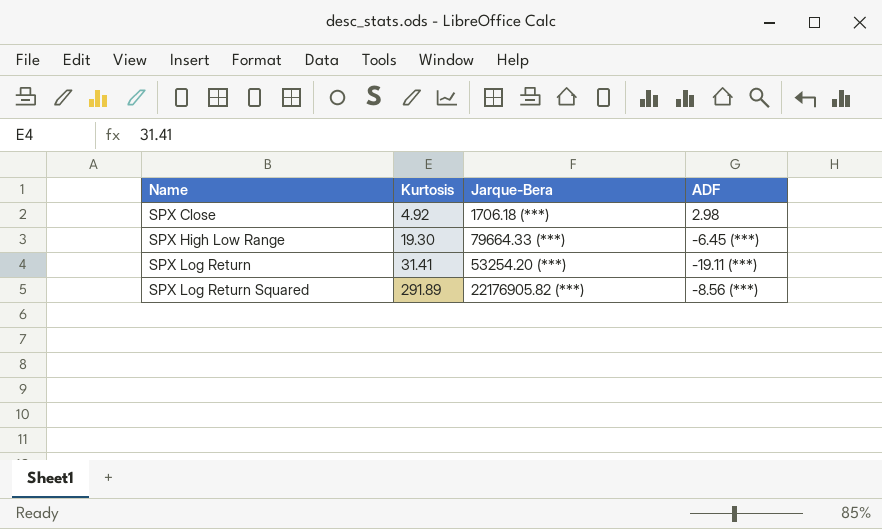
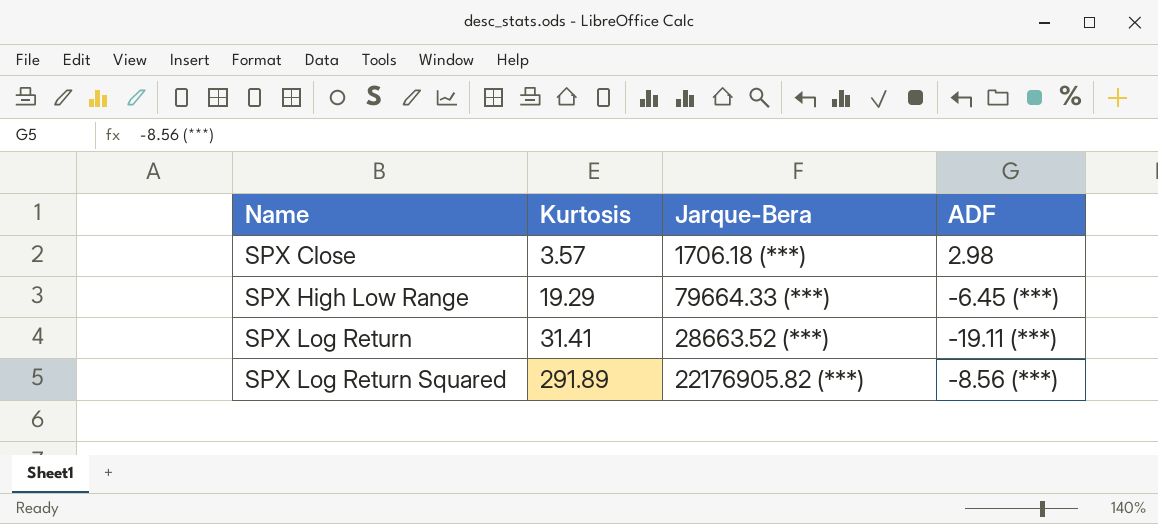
SPX Close | Kurtosis: 4.92 -> 3.57
SPX High Low Range | Kurtosis: 19.30 -> 19.29
SPX Log Return | Jarque-Bera: 53254.20 (***) -> 28663.52 (***)

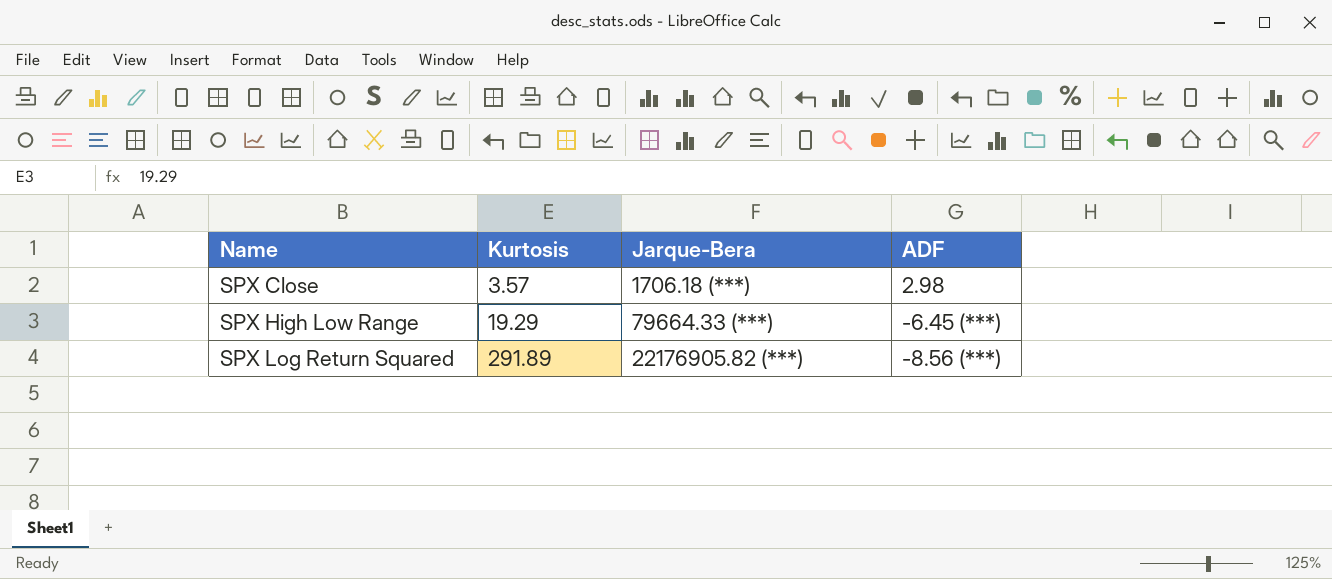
row SPX Log Return: 31.41 | 28663.52 (***) | -19.11 (***) -> none

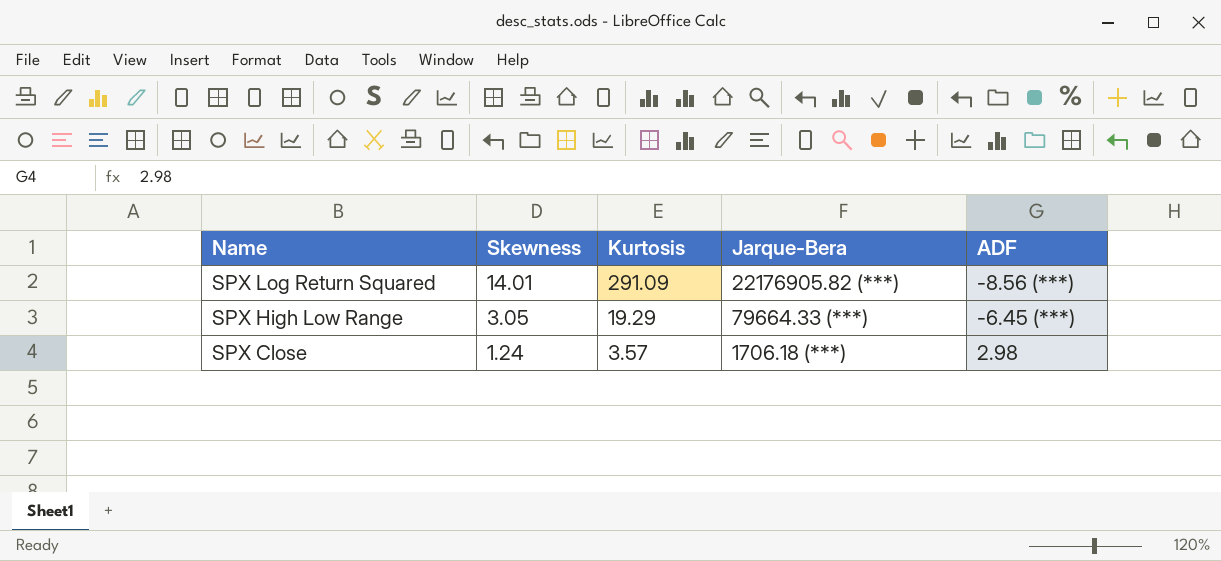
row order: Name ascending -> Name descending
column Skewness | position: none -> 2
SPX Log Return Squared | Kurtosis: 291.89 -> 291.09

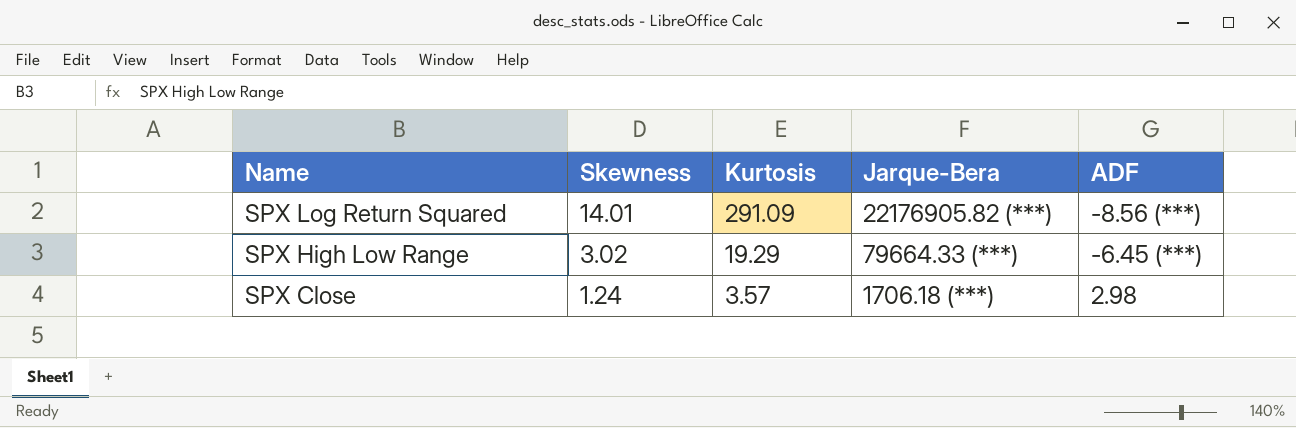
SPX High Low Range | Skewness: 3.05 -> 3.02

